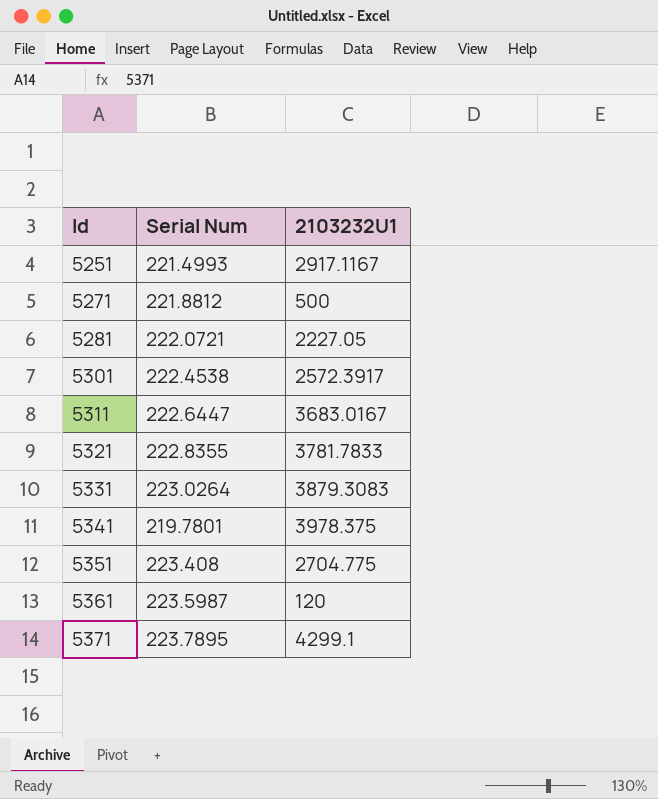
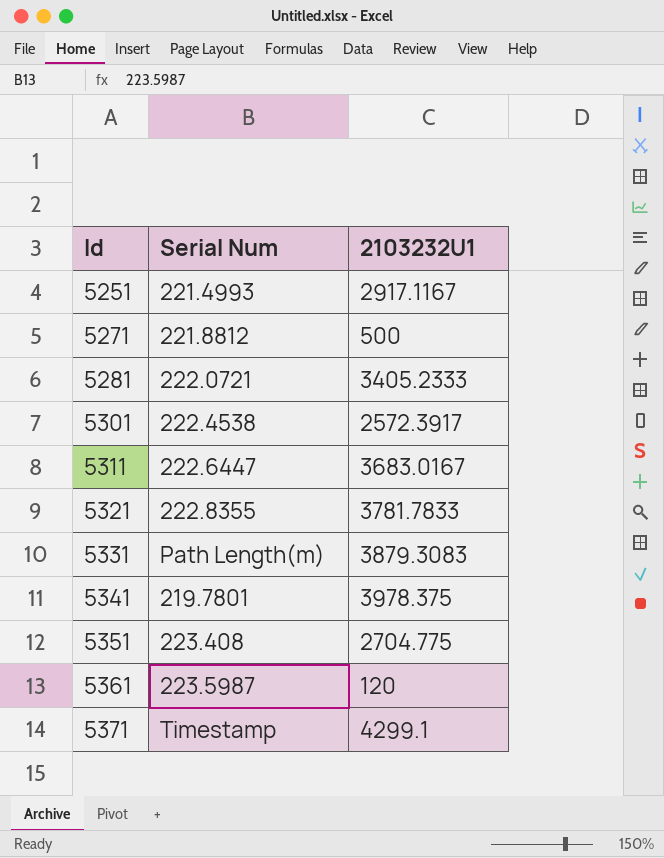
5281 | 2103232U1: 2227.05 -> 3405.2333
5331 | Serial Num: 223.0264 -> Path Length(m)
5371 | Serial Num: 223.7895 -> Timestamp

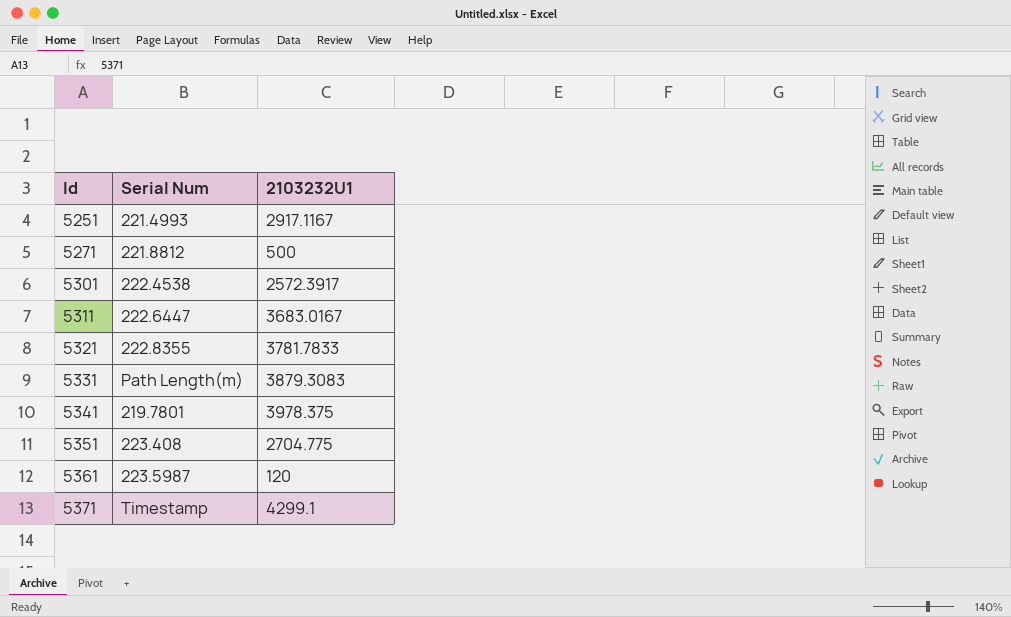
row 5281: 222.0721 | 3405.2333 -> none

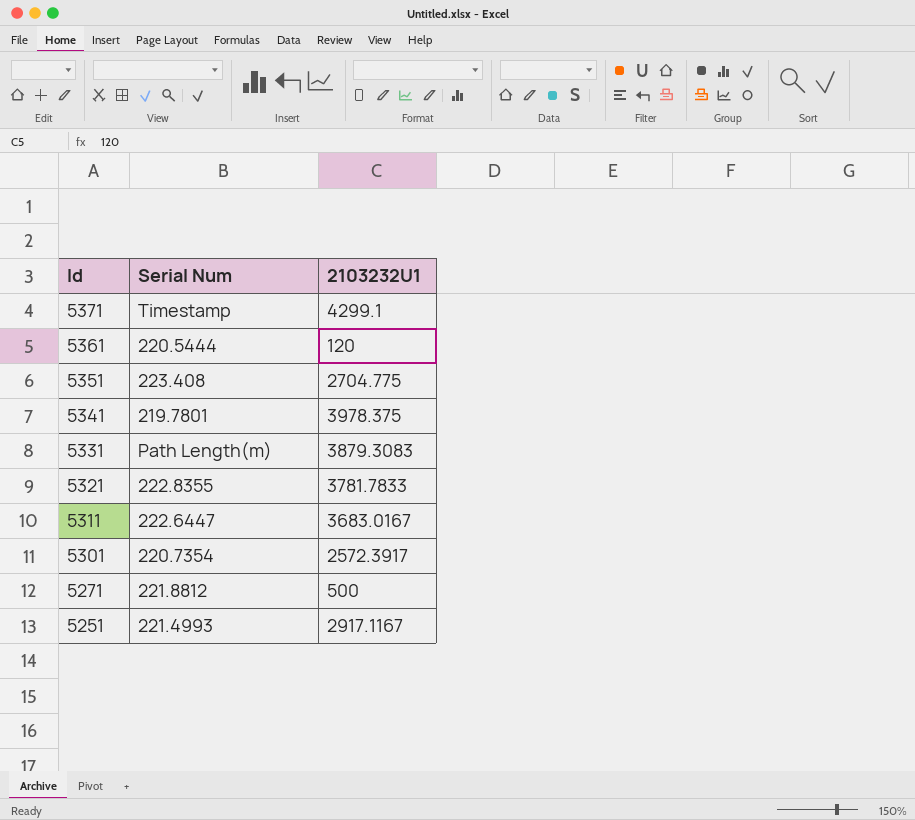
row order: Id ascending -> Id descending
5361 | Serial Num: 223.5987 -> 220.5444
5301 | Serial Num: 222.4538 -> 220.7354

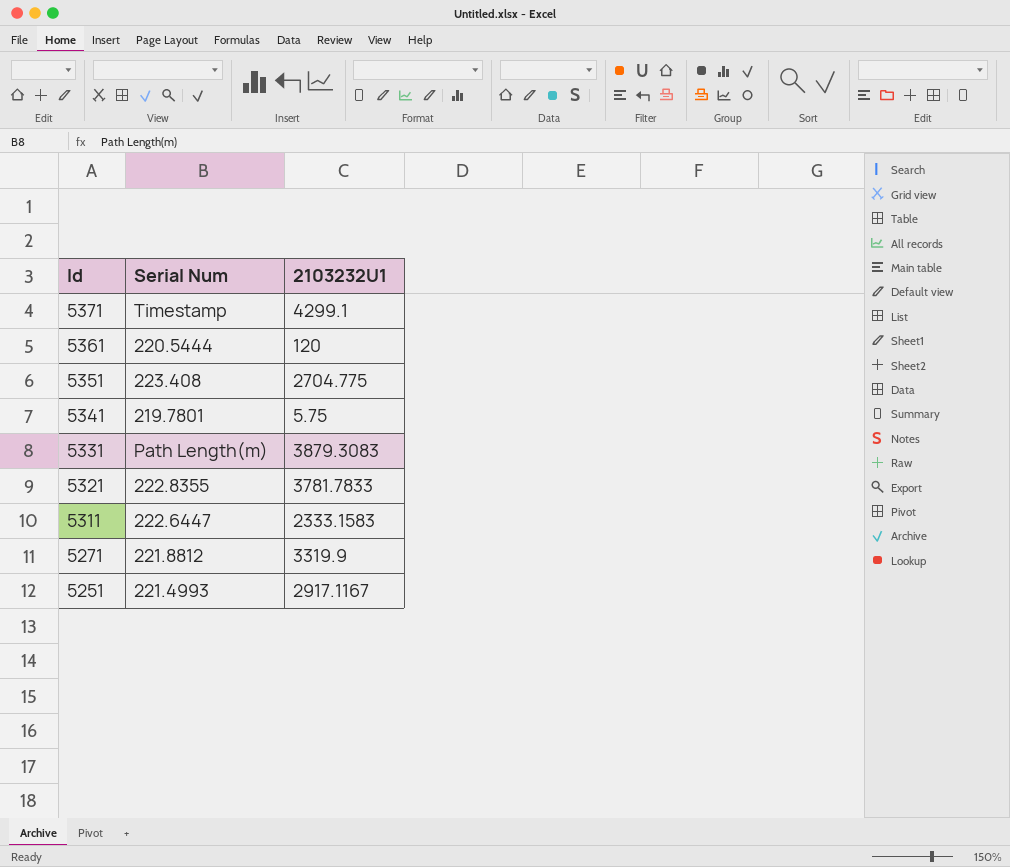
row 5301: 220.7354 | 2572.3917 -> none
5341 | 2103232U1: 3978.375 -> 5.75
5311 | 2103232U1: 3683.0167 -> 2333.1583
5271 | 2103232U1: 500 -> 3319.9

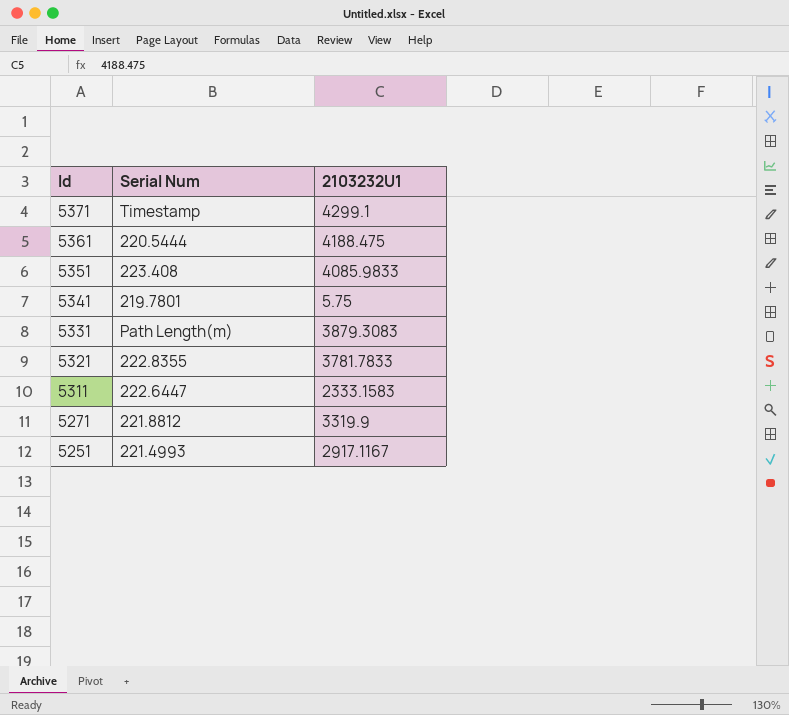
5361 | 2103232U1: 120 -> 4188.475
5351 | 2103232U1: 2704.775 -> 4085.9833

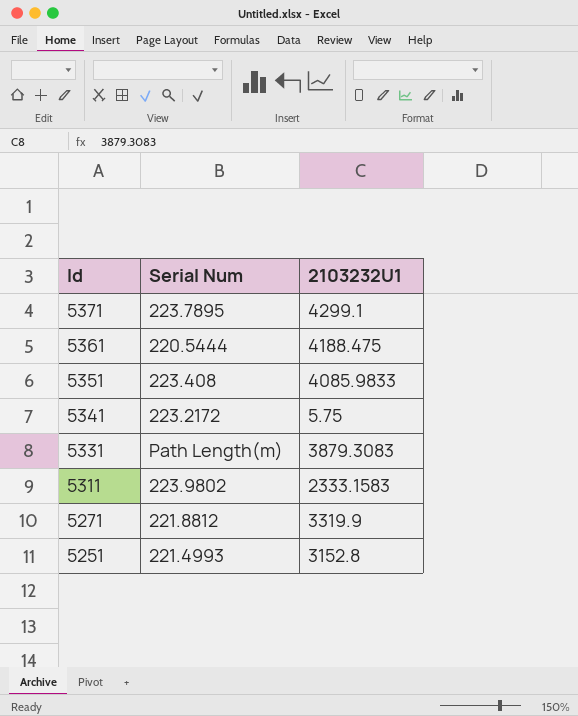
row 5321: 222.8355 | 3781.7833 -> none
5371 | Serial Num: Timestamp -> 223.7895
5341 | Serial Num: 219.7801 -> 223.2172
5311 | Serial Num: 222.6447 -> 223.9802
5251 | 2103232U1: 2917.1167 -> 3152.8

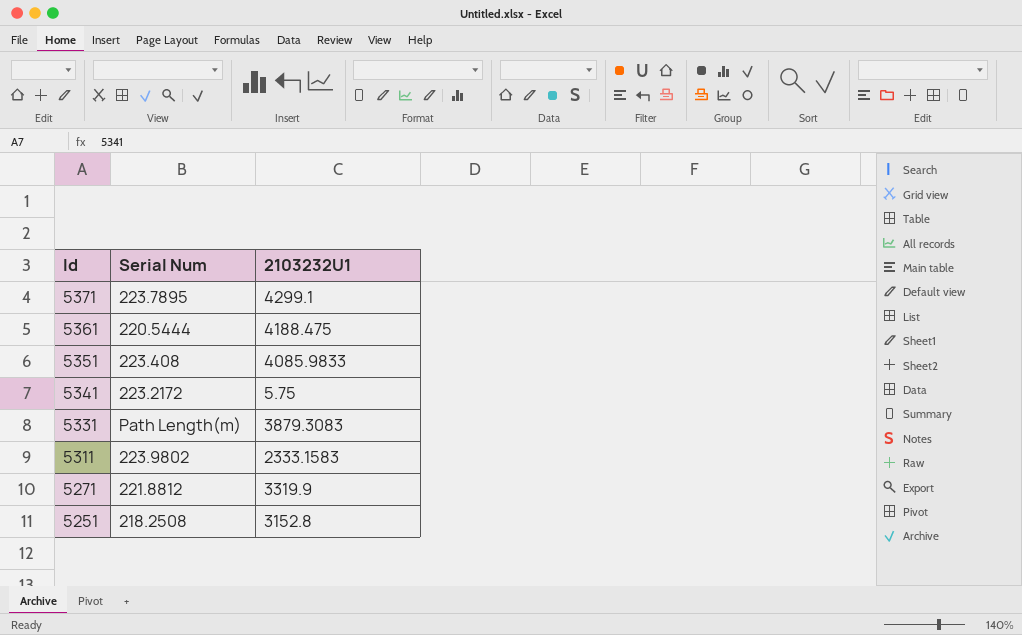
5251 | Serial Num: 221.4993 -> 218.2508

